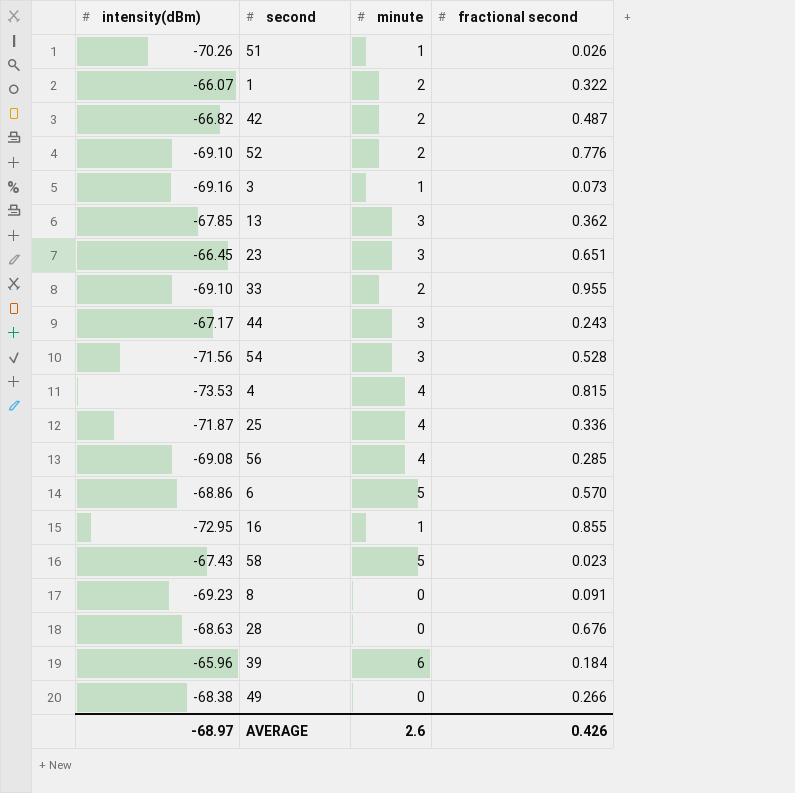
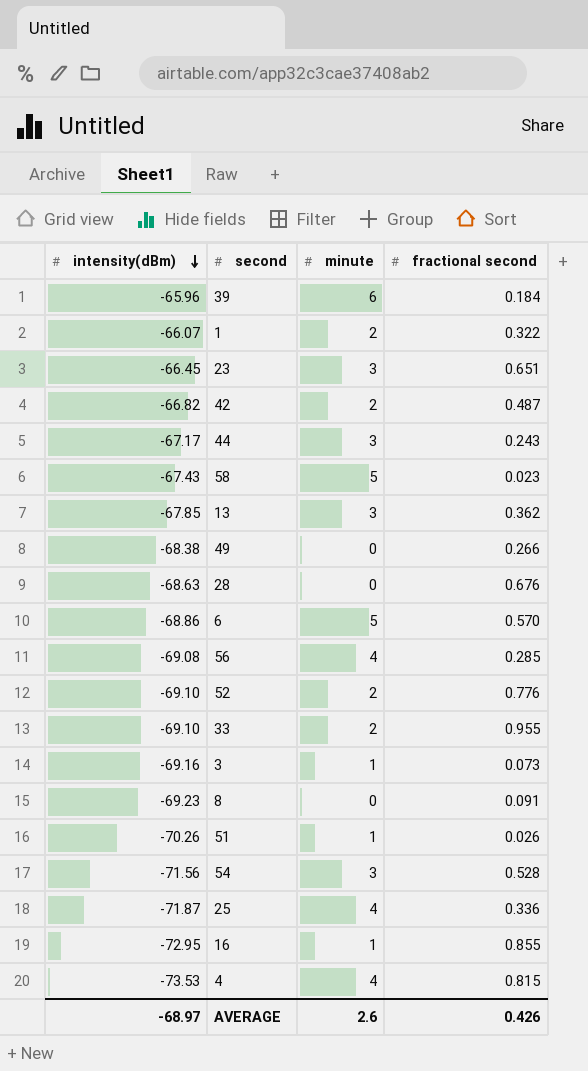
row order: none -> intensity(dBm) descending

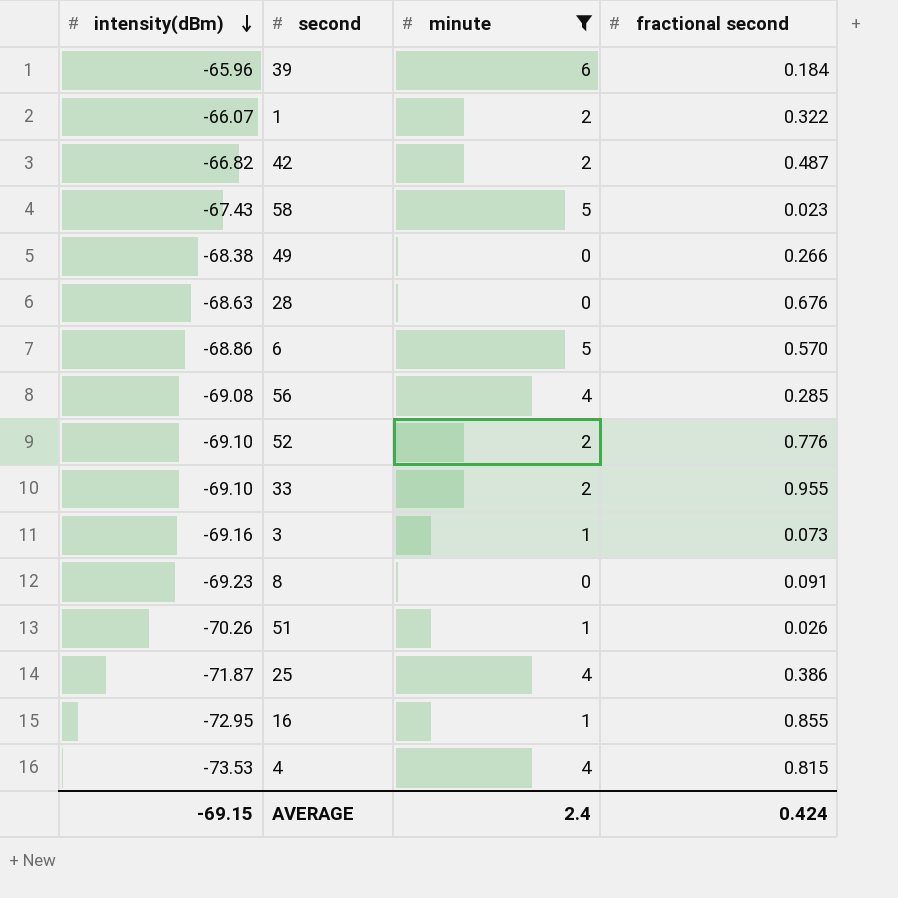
filter: none -> minute != 3
25 | fractional second: 0.336 -> 0.386
AVERAGE | intensity(dBm): -68.97 -> -69.15
AVERAGE | minute: 2.6 -> 2.4
AVERAGE | fractional second: 0.426 -> 0.424

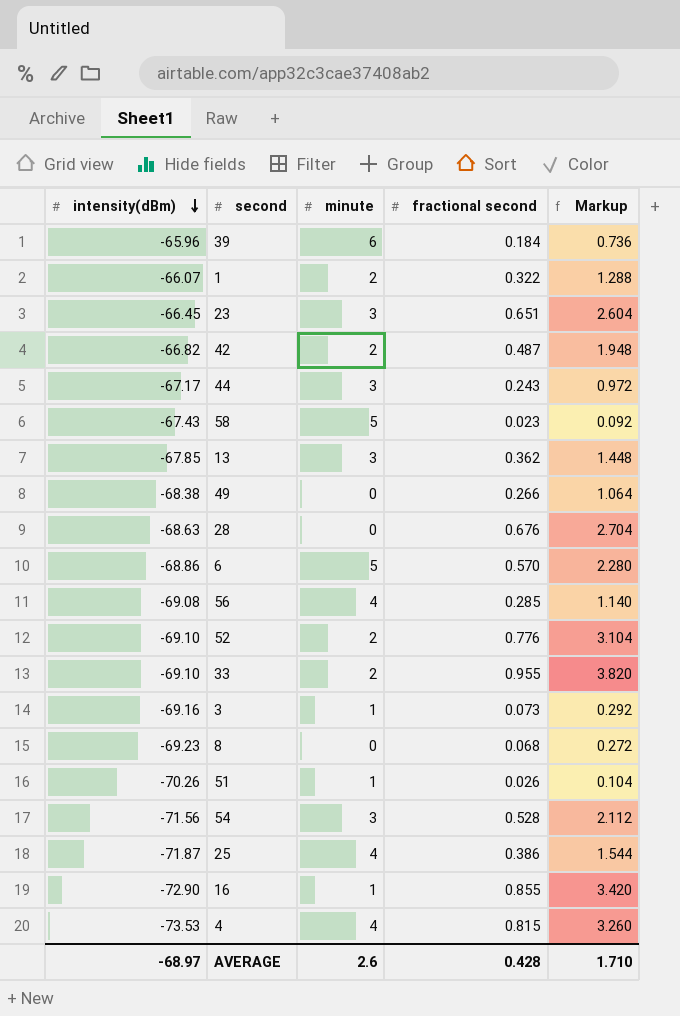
filter: minute != 3 -> none
column Markup | formula: none -> [fractional second] * 4
8 | fractional second: 0.091 -> 0.068
16 | intensity(dBm): -72.95 -> -72.90
AVERAGE | intensity(dBm): -69.15 -> -68.97
AVERAGE | minute: 2.4 -> 2.6
AVERAGE | fractional second: 0.424 -> 0.428

